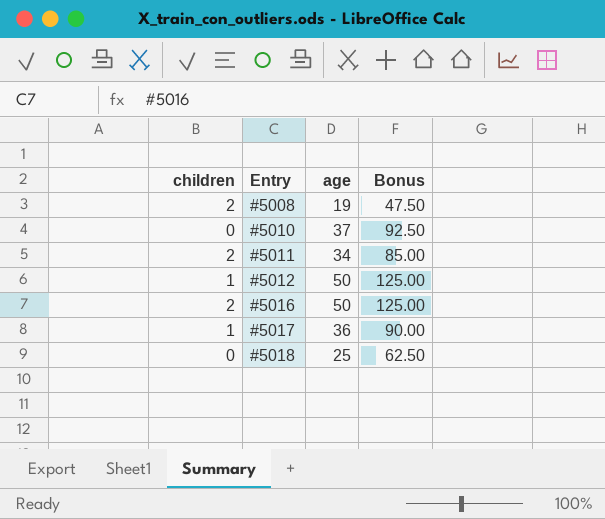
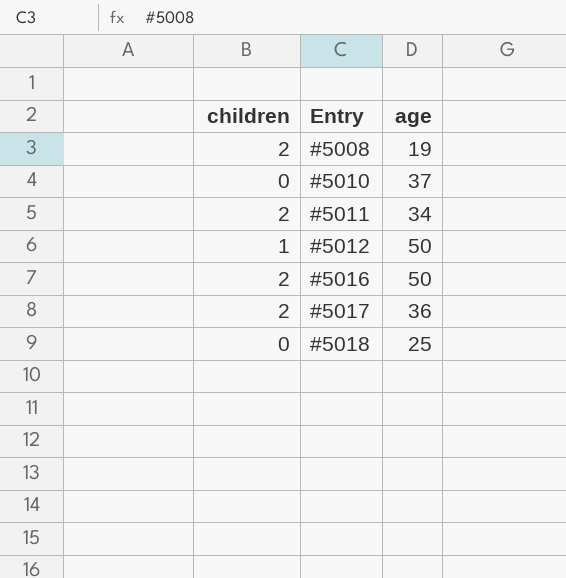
column Bonus | formula: [age] * 2.5 -> none
#5017 | children: 1 -> 2

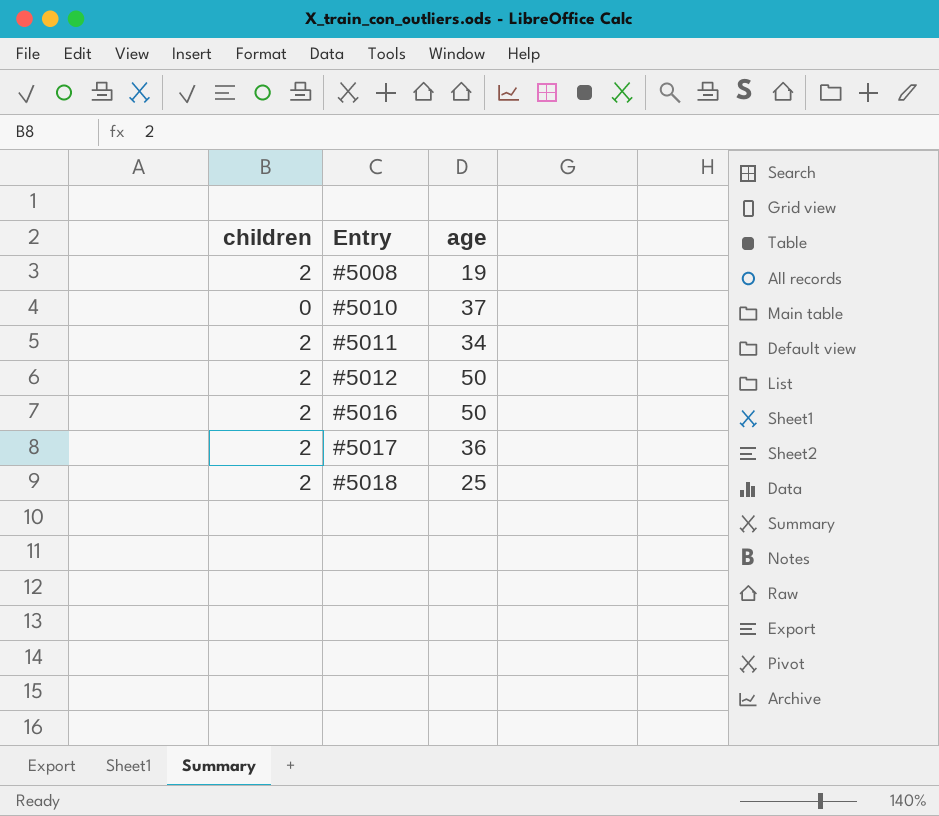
#5012 | children: 1 -> 2
#5018 | children: 0 -> 2

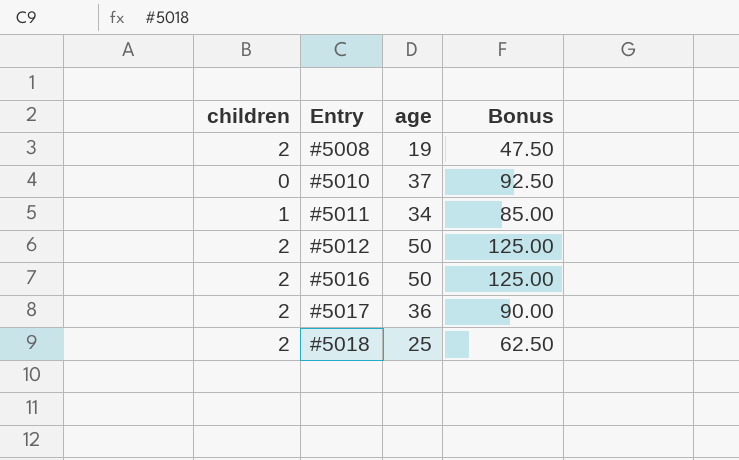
column Bonus | formula: none -> [age] * 2.5
#5011 | children: 2 -> 1

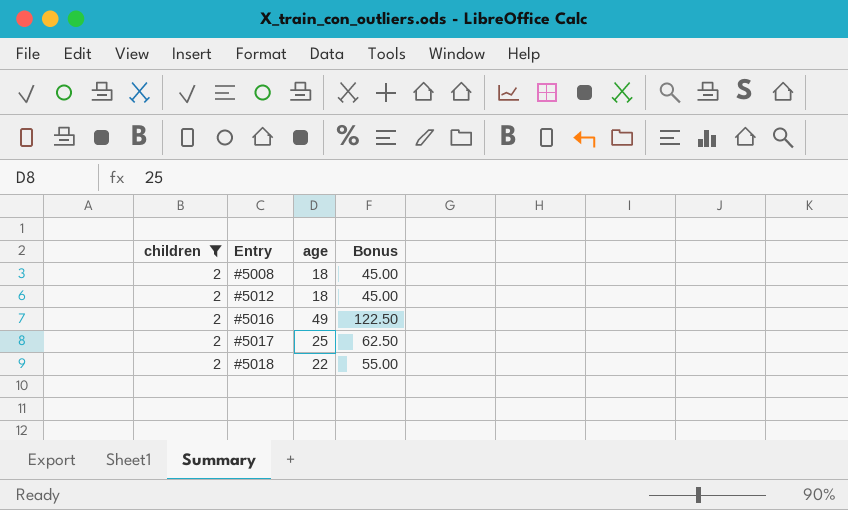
filter: none -> children = 2
#5008 | age: 19 -> 18
#5008 | Bonus: 47.50 -> 45.00
#5012 | age: 50 -> 18
#5012 | Bonus: 125.00 -> 45.00
#5016 | age: 50 -> 49
#5016 | Bonus: 125.00 -> 122.50
#5017 | age: 36 -> 25
#5017 | Bonus: 90.00 -> 62.50
#5018 | age: 25 -> 22
#5018 | Bonus: 62.50 -> 55.00

